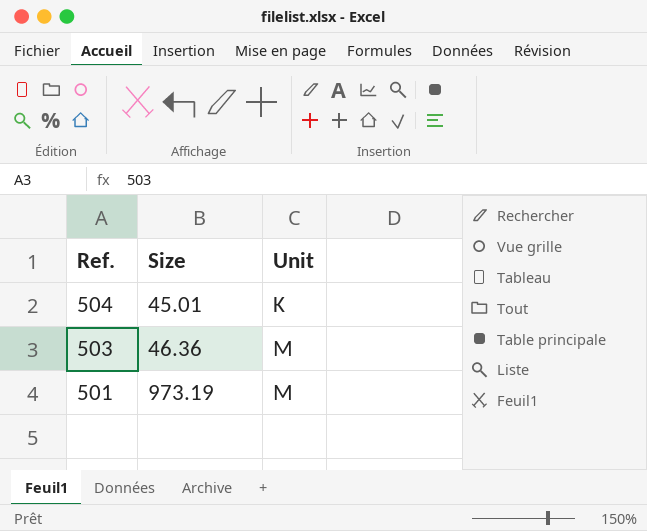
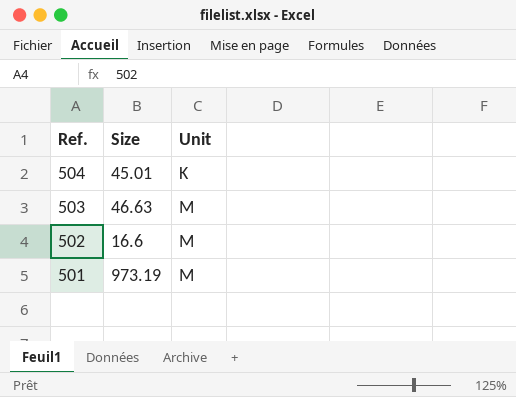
503 | Size: 46.36 -> 46.63
row 502: none -> 16.6 | M

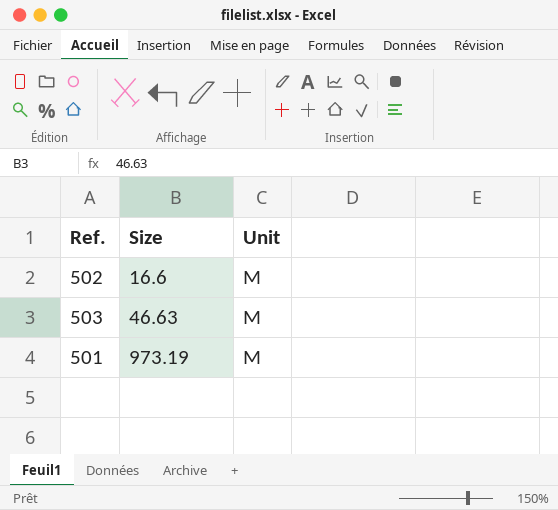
row order: Ref. descending -> Size ascending
row 504: 45.01 | K -> none

